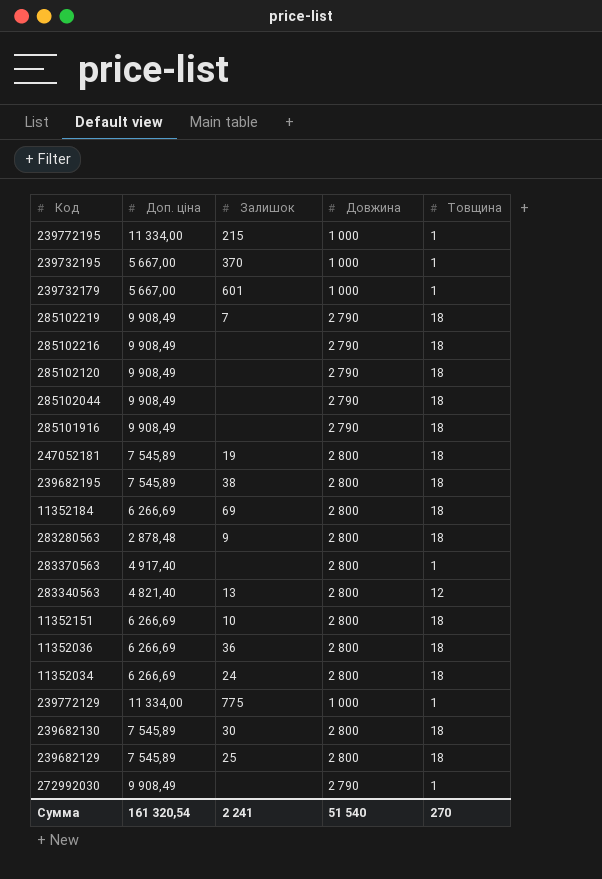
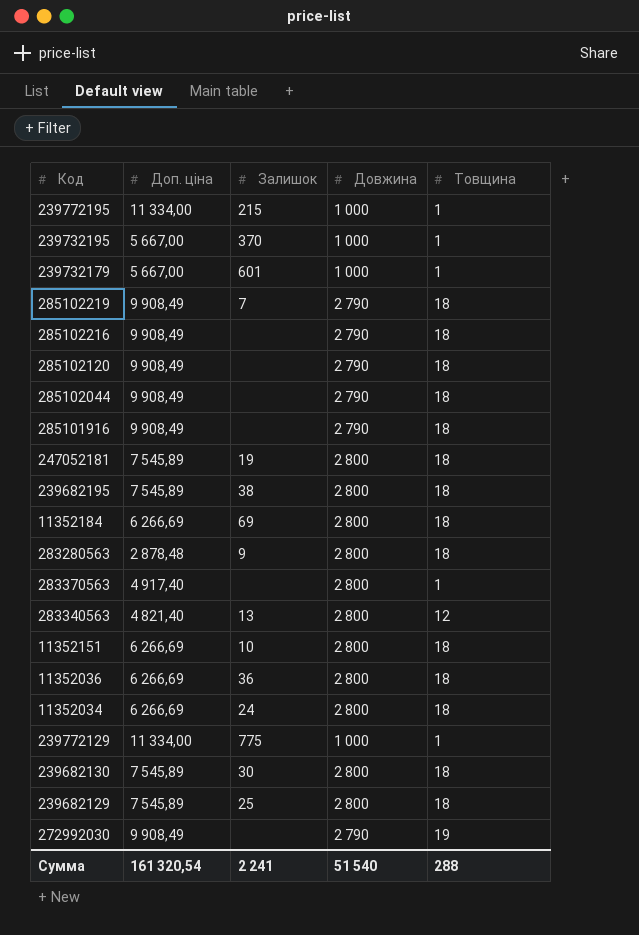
272992030 | Товщина: 1 -> 19
Сумма | Товщина: 270 -> 288

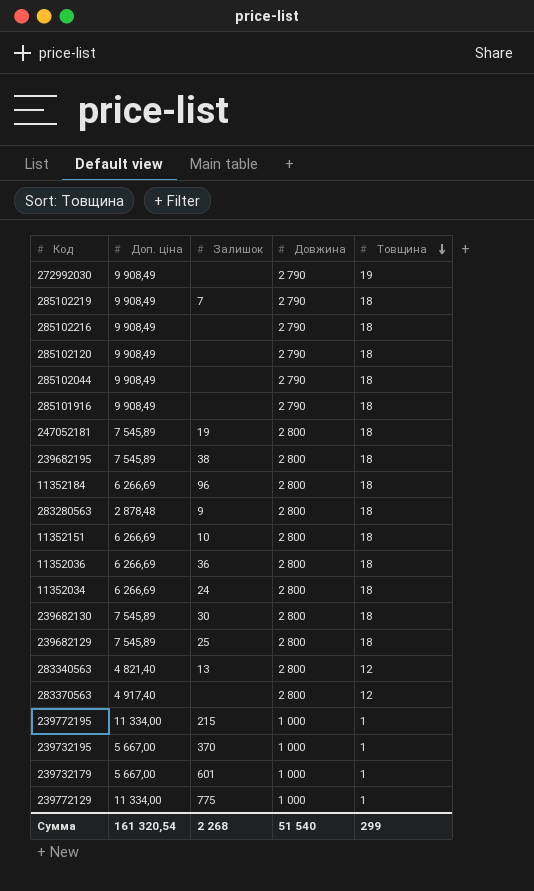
row order: none -> Товщина descending
11352184 | Залишок: 69 -> 96
283370563 | Товщина: 1 -> 12
Сумма | Залишок: 2 241 -> 2 268
Сумма | Товщина: 288 -> 299

